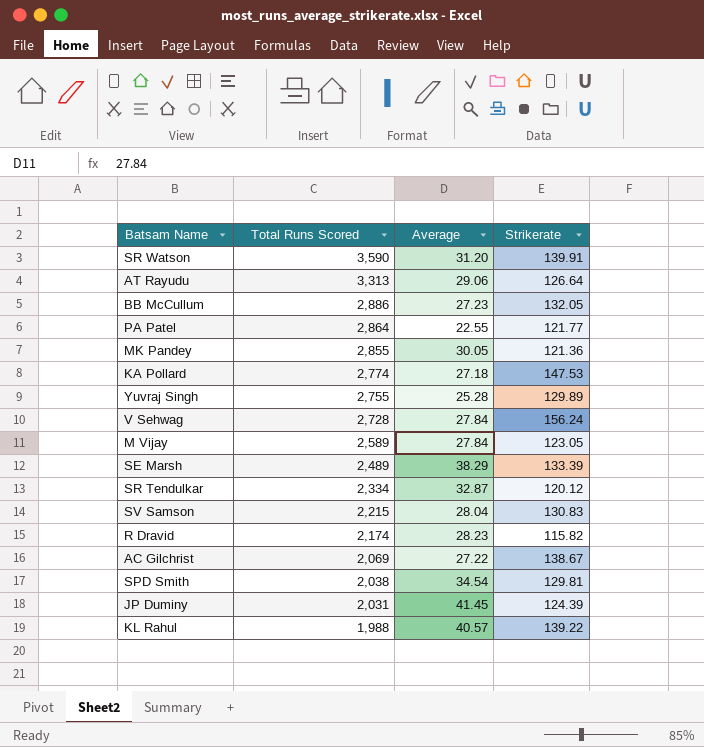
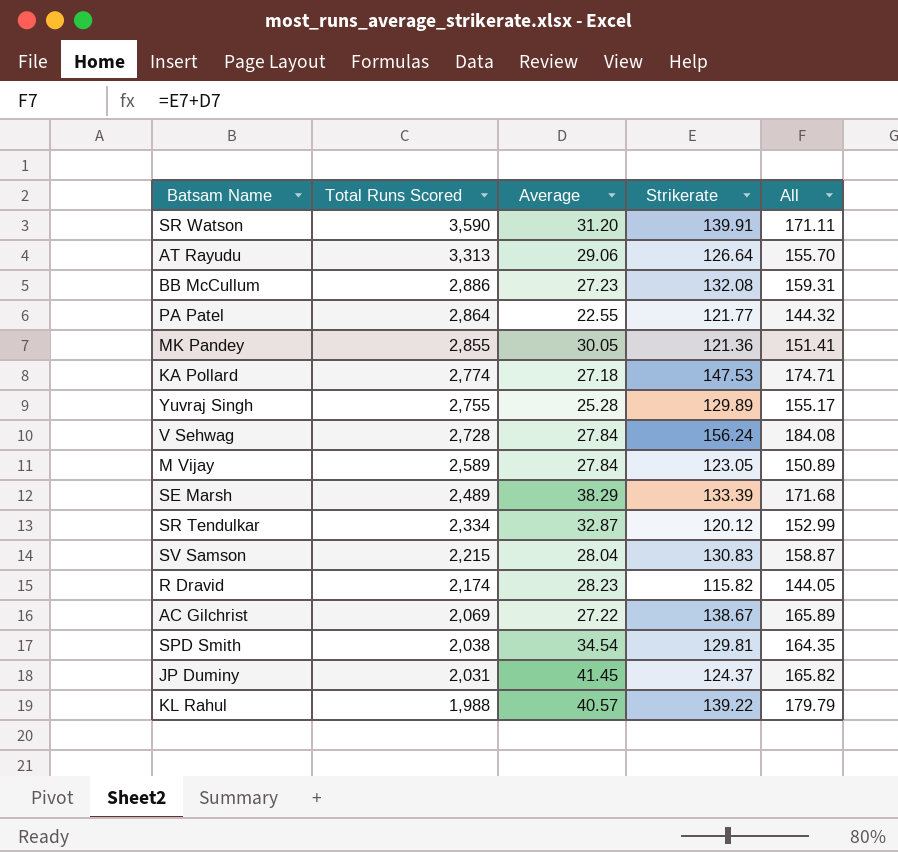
column All | formula: none -> [Average] + [Strikerate]
BB McCullum | Strikerate: 132.05 -> 132.08
JP Duminy | Strikerate: 124.39 -> 124.37

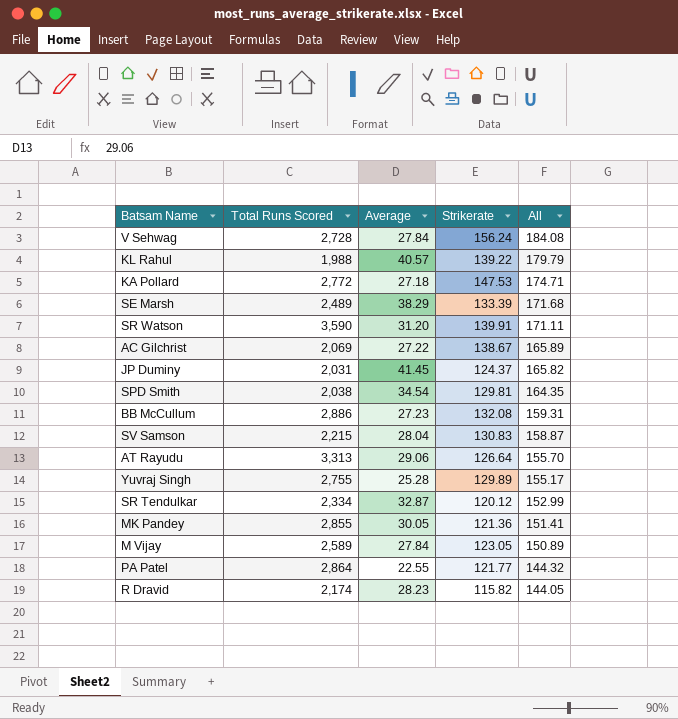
row order: Total Runs Scored descending -> All descending
KA Pollard | Total Runs Scored: 2,774 -> 2,772

